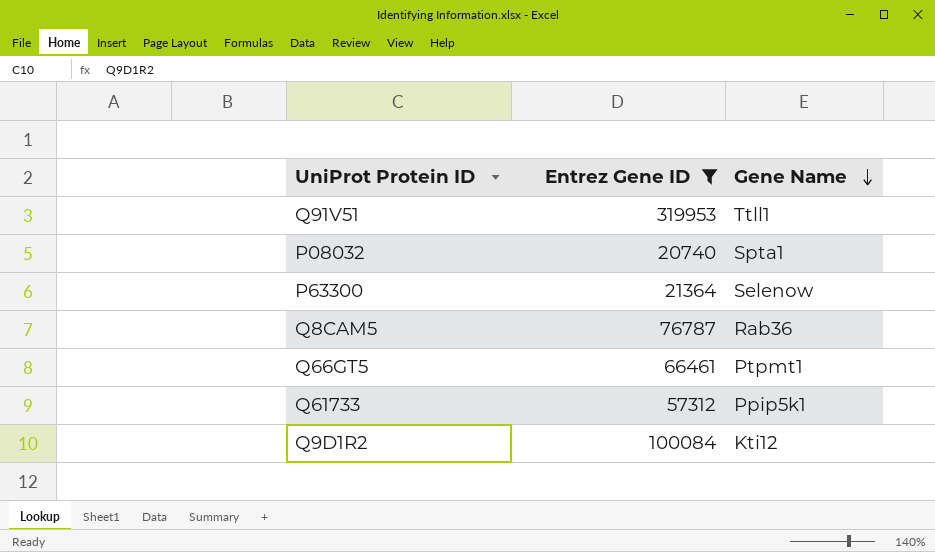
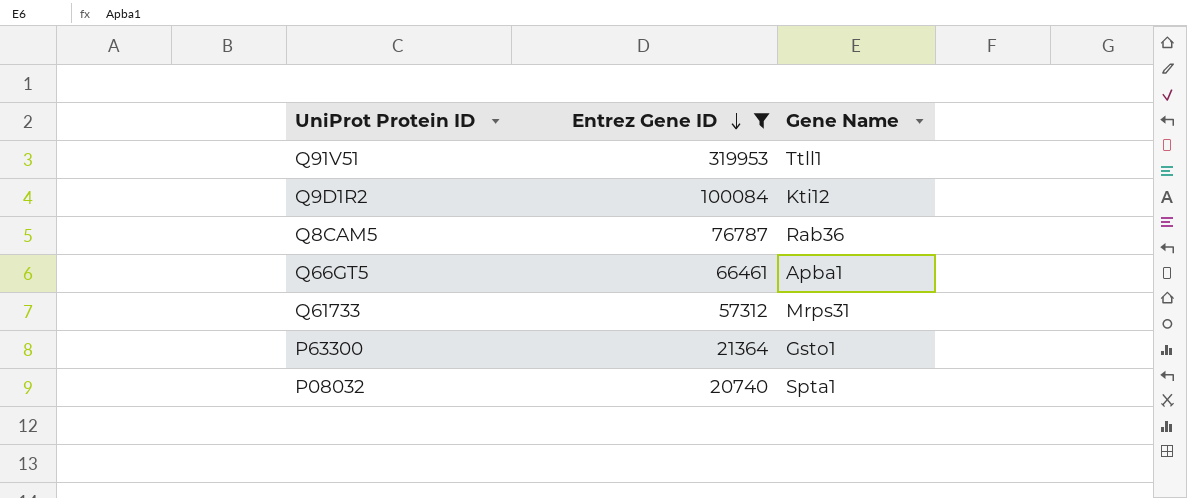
row order: Gene Name descending -> Entrez Gene ID descending
Q66GT5 | Gene Name: Ptpmt1 -> Apba1
Q61733 | Gene Name: Ppip5k1 -> Mrps31
P63300 | Gene Name: Selenow -> Gsto1

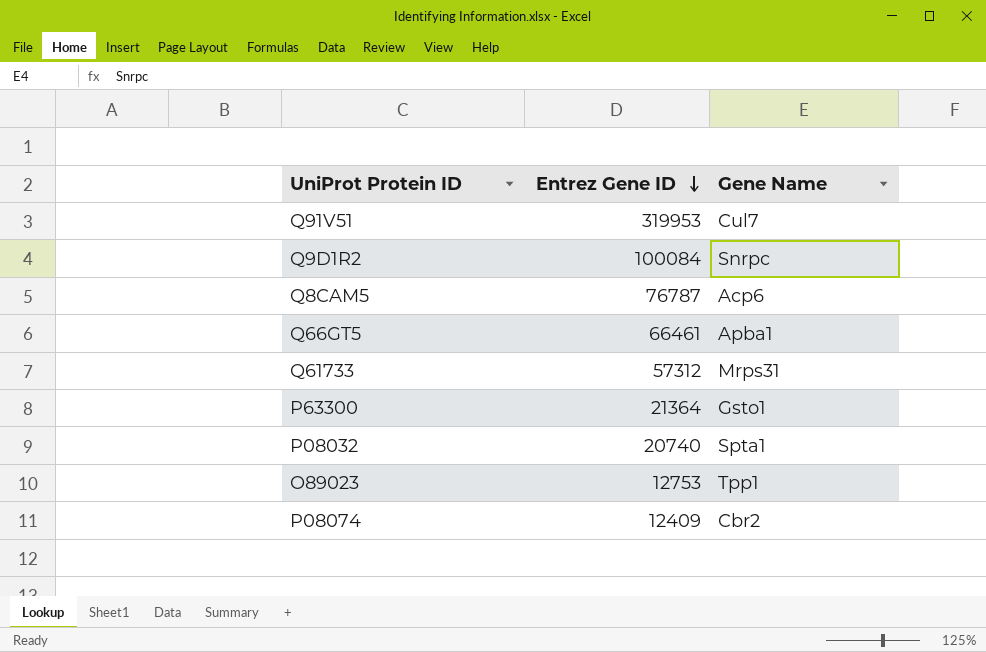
filter: Entrez Gene ID >= 20740 -> none
Q91V51 | Gene Name: Ttll1 -> Cul7
Q9D1R2 | Gene Name: Kti12 -> Snrpc
Q8CAM5 | Gene Name: Rab36 -> Acp6

